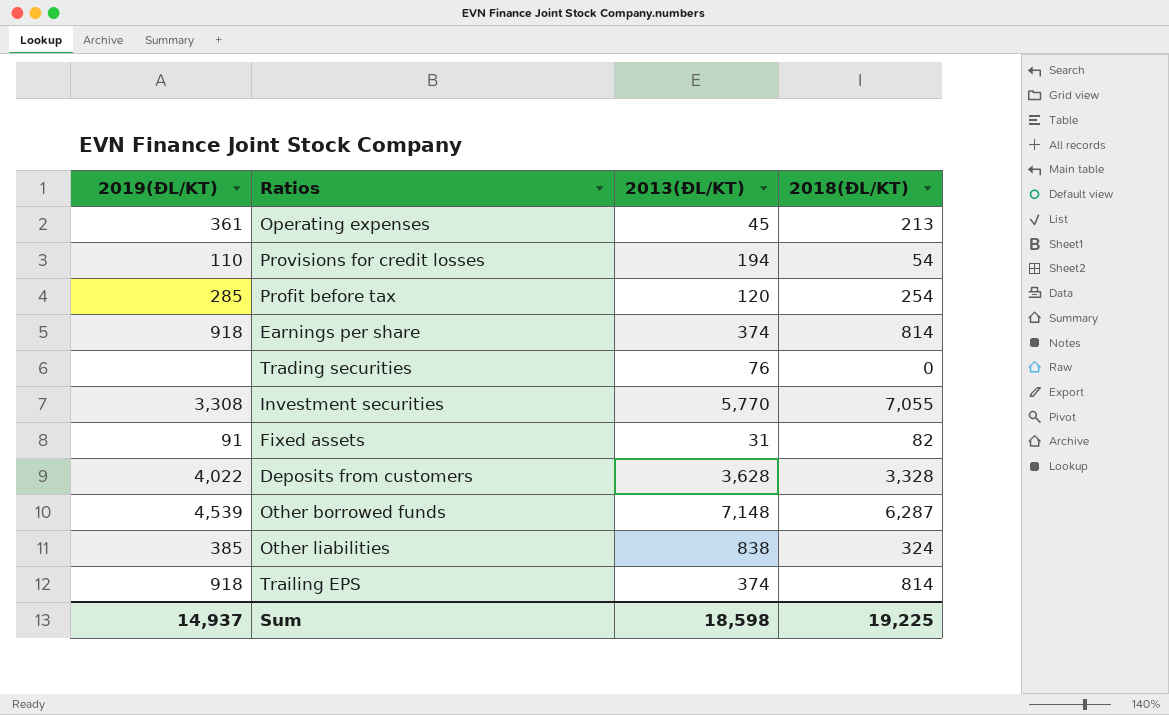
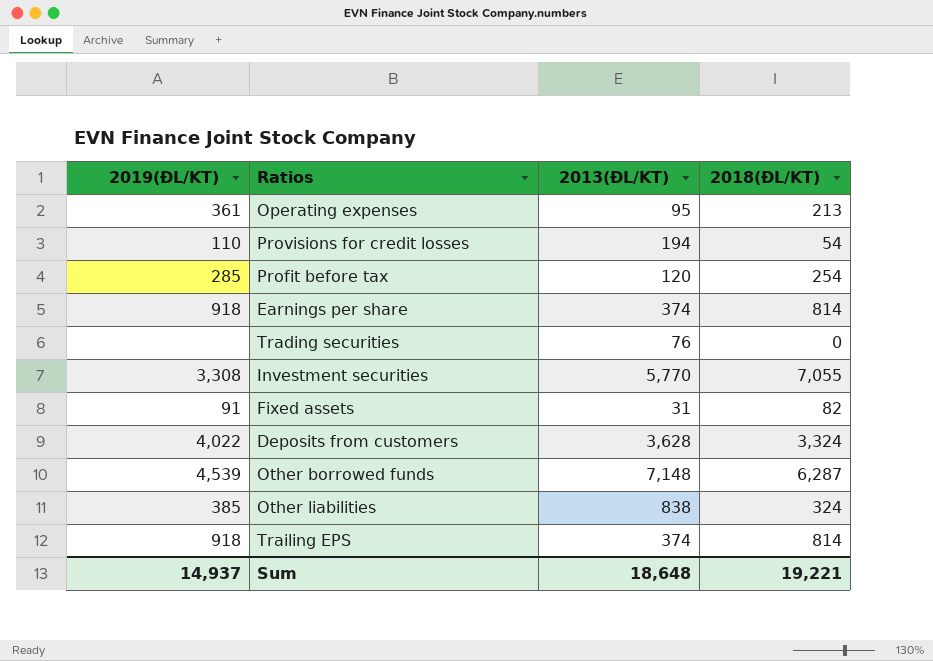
Operating expenses | 2013(ĐL/KT): 45 -> 95
Deposits from customers | 2018(ĐL/KT): 3,328 -> 3,324
Sum | 2013(ĐL/KT): 18,598 -> 18,648
Sum | 2018(ĐL/KT): 19,225 -> 19,221

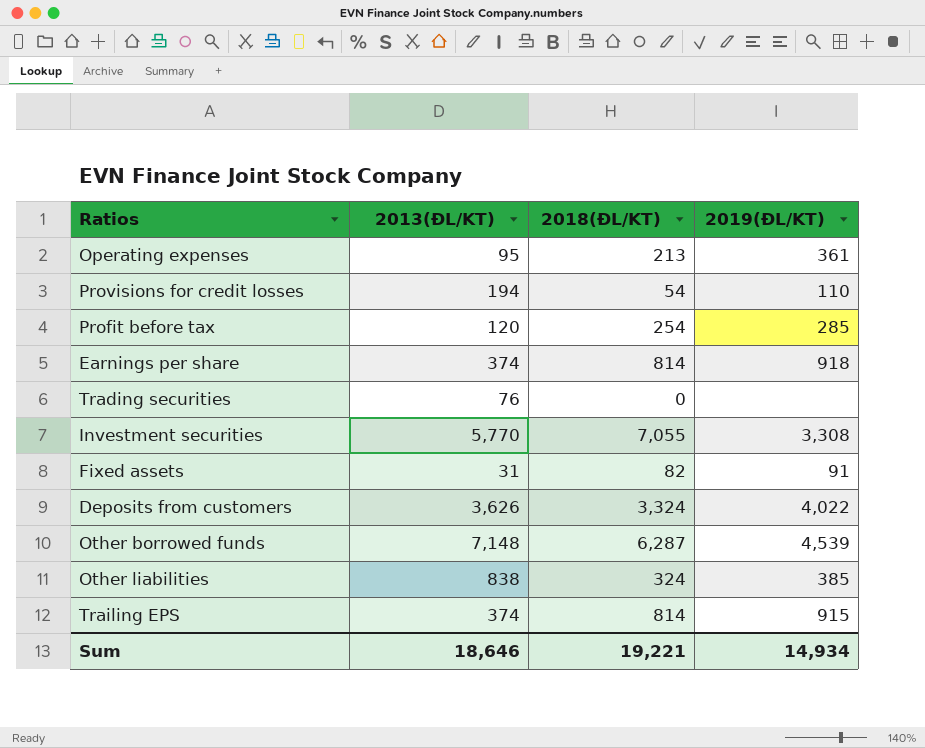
column 2019(ĐL/KT) | position: 1 -> 4
Deposits from customers | 2013(ĐL/KT): 3,628 -> 3,626
Trailing EPS | 2019(ĐL/KT): 918 -> 915
Sum | 2013(ĐL/KT): 18,648 -> 18,646
Sum | 2019(ĐL/KT): 14,937 -> 14,934

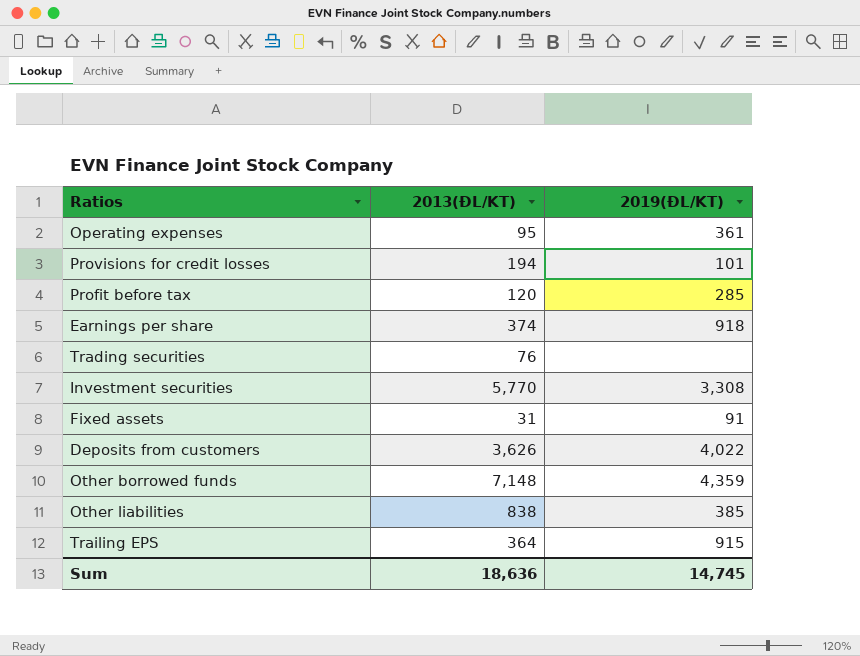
column 2018(ĐL/KT) | position: 3 -> none
Provisions for credit losses | 2019(ĐL/KT): 110 -> 101
Other borrowed funds | 2019(ĐL/KT): 4,539 -> 4,359
Trailing EPS | 2013(ĐL/KT): 374 -> 364
Sum | 2013(ĐL/KT): 18,646 -> 18,636
Sum | 2019(ĐL/KT): 14,934 -> 14,745

